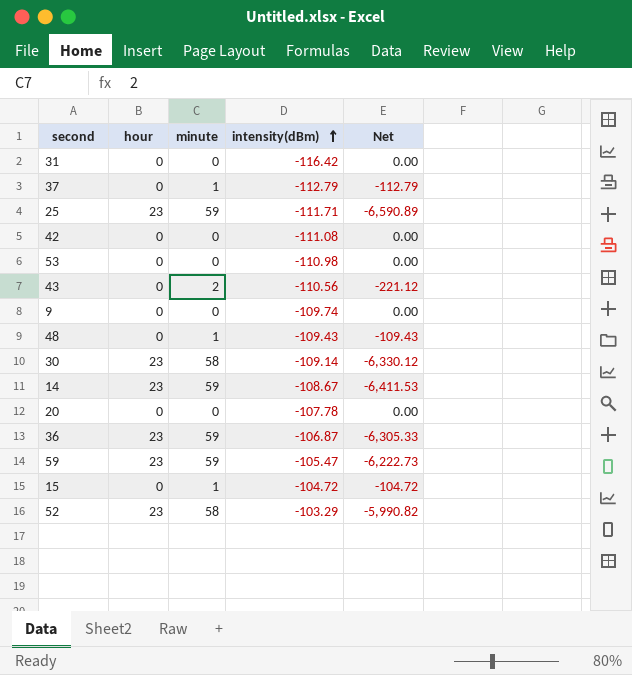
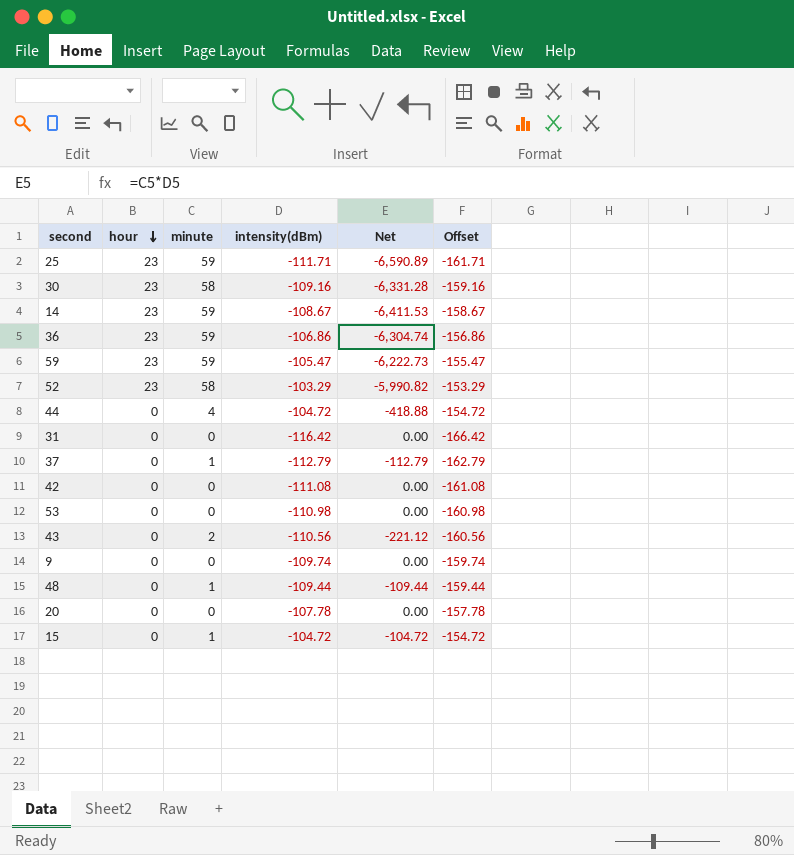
row order: intensity(dBm) ascending -> hour descending
column Offset | formula: none -> [intensity(dBm)] - 50
30 | intensity(dBm): -109.14 -> -109.16
30 | Net: -6,330.12 -> -6,331.28
36 | intensity(dBm): -106.87 -> -106.86
36 | Net: -6,305.33 -> -6,304.74
row 44: none -> 0 | 4 | -104.72 | -418.88 | -154.72
48 | intensity(dBm): -109.43 -> -109.44
48 | Net: -109.43 -> -109.44

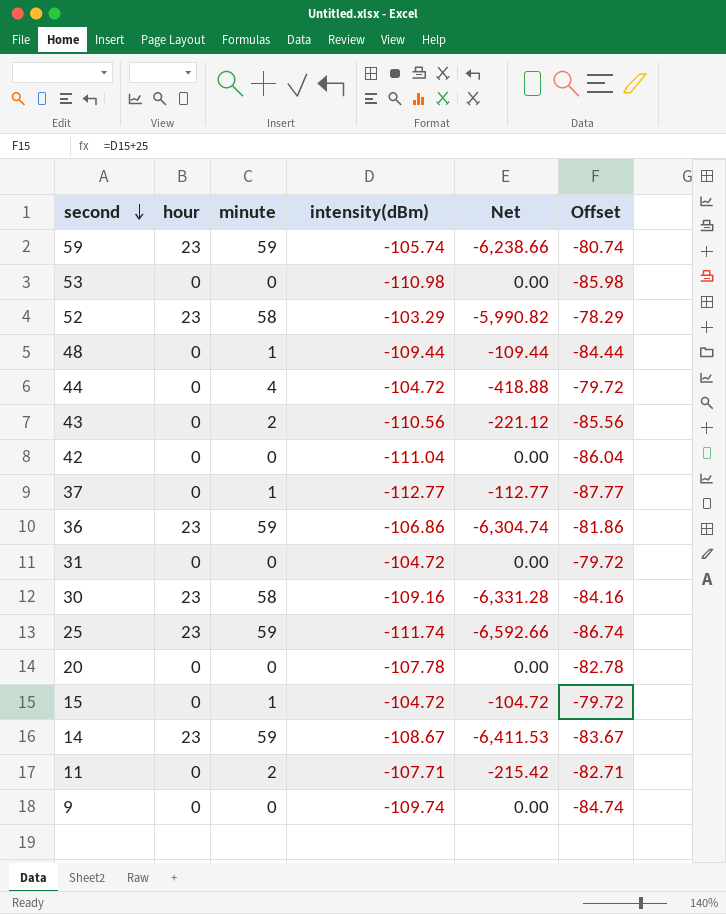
row order: hour descending -> second descending
column Offset | formula: [intensity(dBm)] - 50 -> [intensity(dBm)] + 25
59 | intensity(dBm): -105.47 -> -105.74
59 | Net: -6,222.73 -> -6,238.66
42 | intensity(dBm): -111.08 -> -111.04
37 | intensity(dBm): -112.79 -> -112.77
37 | Net: -112.79 -> -112.77
31 | intensity(dBm): -116.42 -> -104.72
25 | intensity(dBm): -111.71 -> -111.74
25 | Net: -6,590.89 -> -6,592.66
row 11: none -> 0 | 2 | -107.71 | -215.42 | -82.71

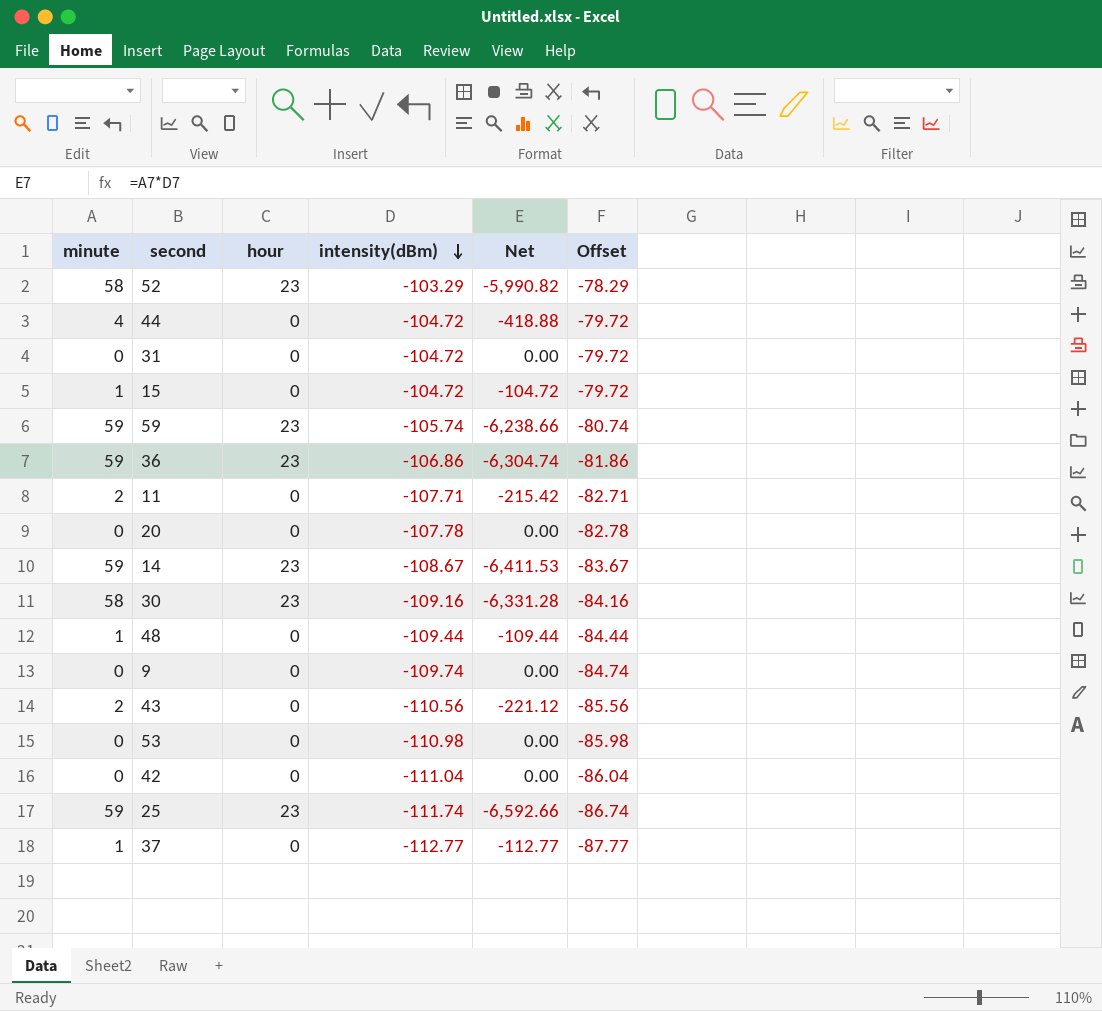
row order: second descending -> intensity(dBm) descending
column minute | position: 3 -> 1

